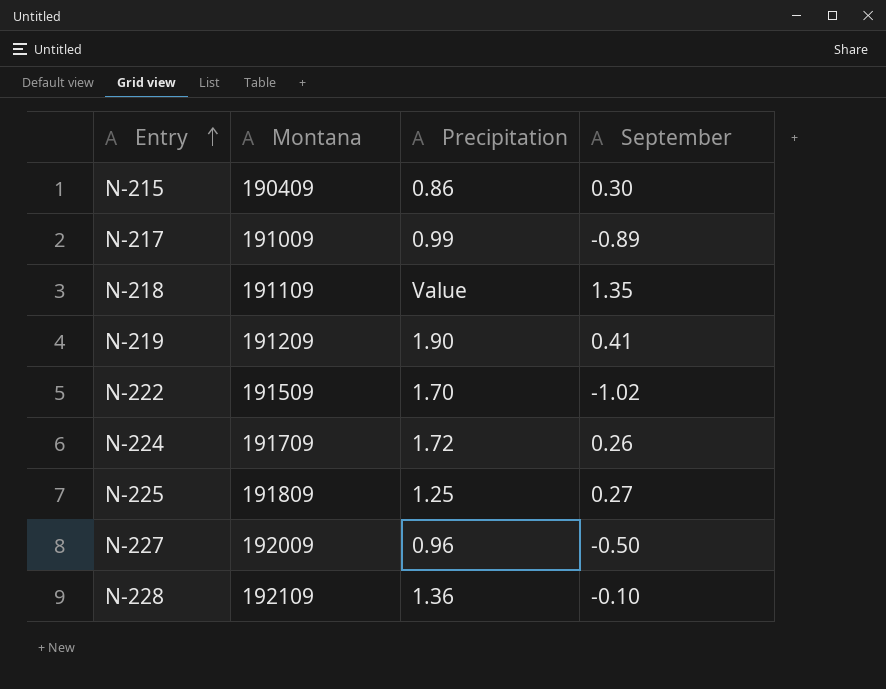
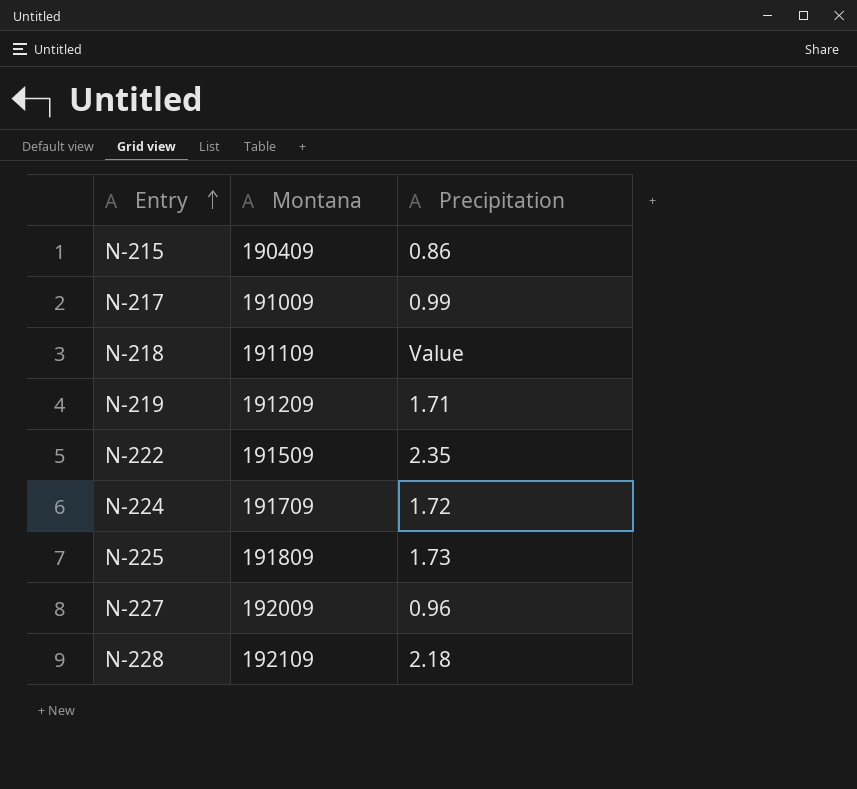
column September | position: 4 -> none
N-219 | Precipitation: 1.90 -> 1.71
N-222 | Precipitation: 1.70 -> 2.35
N-225 | Precipitation: 1.25 -> 1.73
N-228 | Precipitation: 1.36 -> 2.18

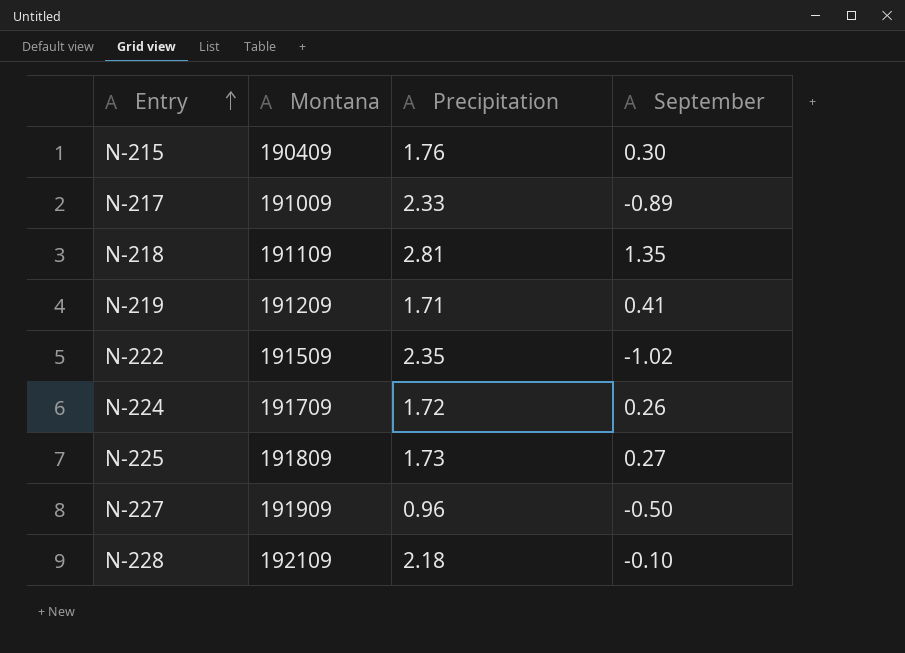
column September | position: none -> 4
N-215 | Precipitation: 0.86 -> 1.76
N-217 | Precipitation: 0.99 -> 2.33
N-218 | Precipitation: Value -> 2.81
N-227 | Montana: 192009 -> 191909

